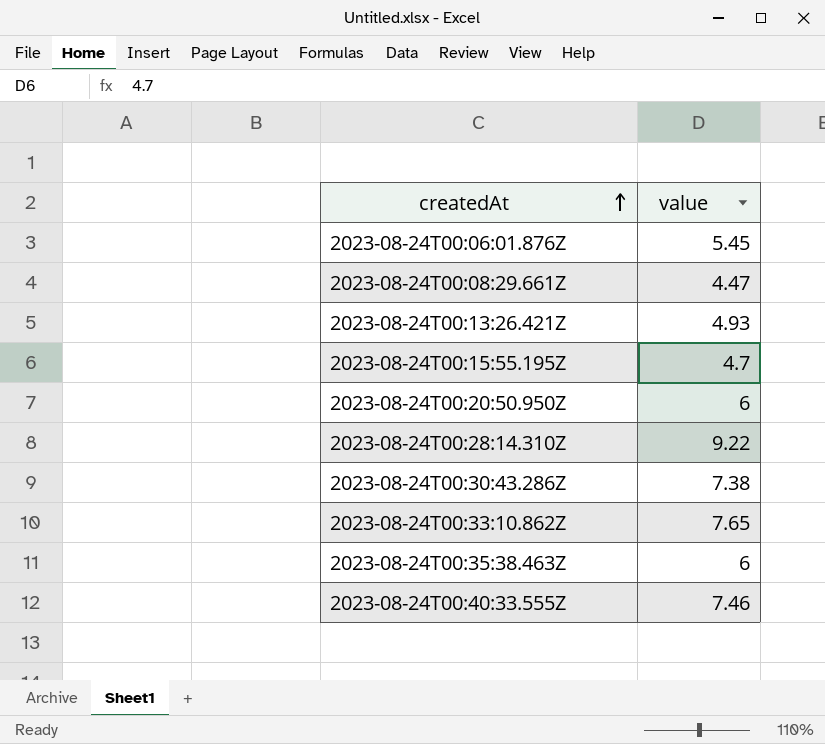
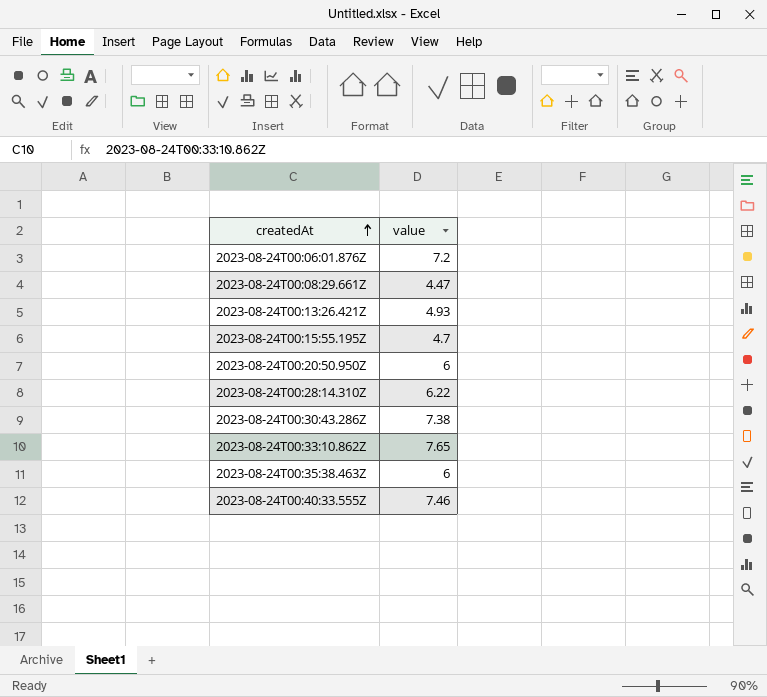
2023-08-24T00:06:01.876Z | value: 5.45 -> 7.2
2023-08-24T00:28:14.310Z | value: 9.22 -> 6.22

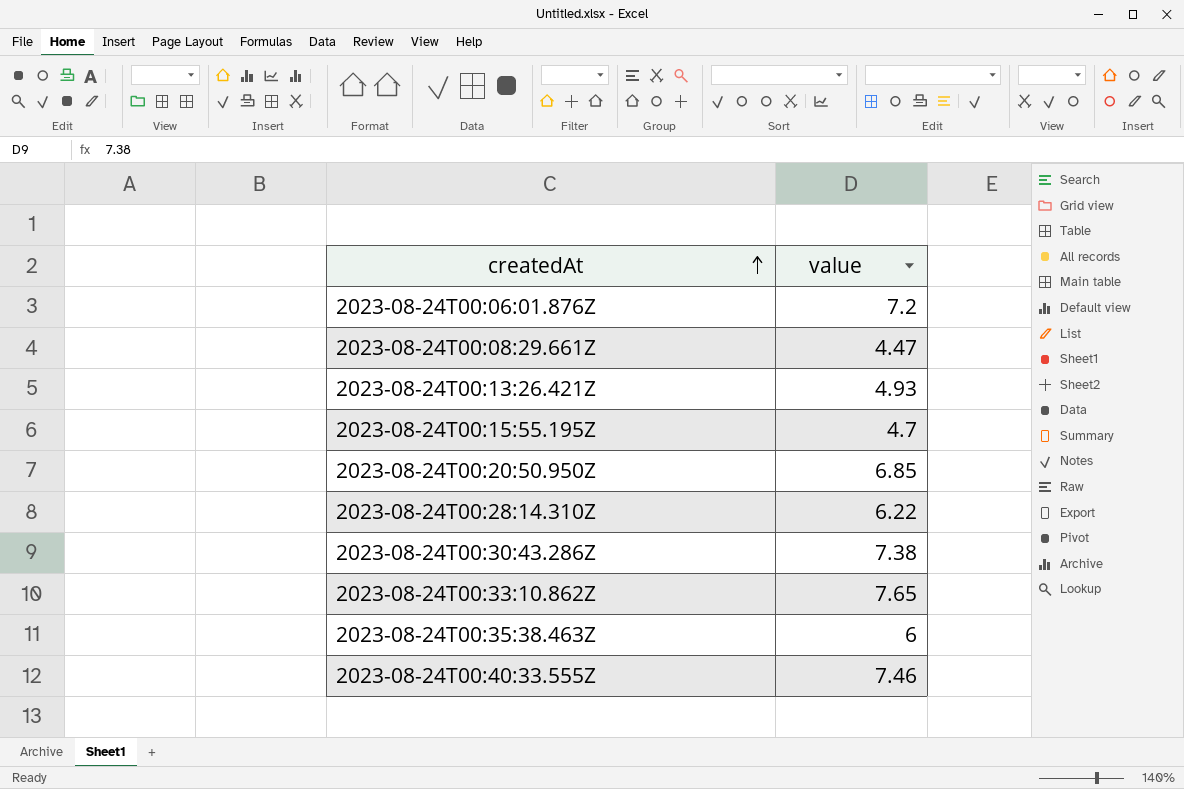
2023-08-24T00:20:50.950Z | value: 6 -> 6.85

